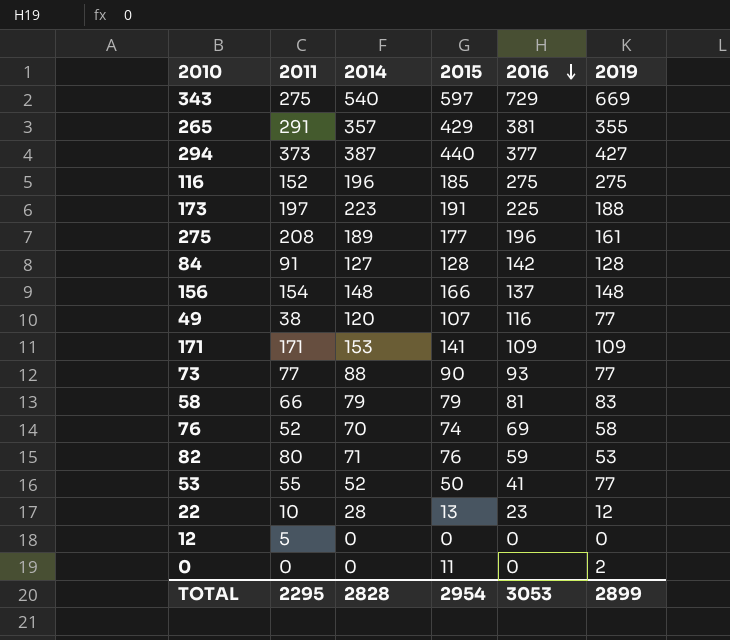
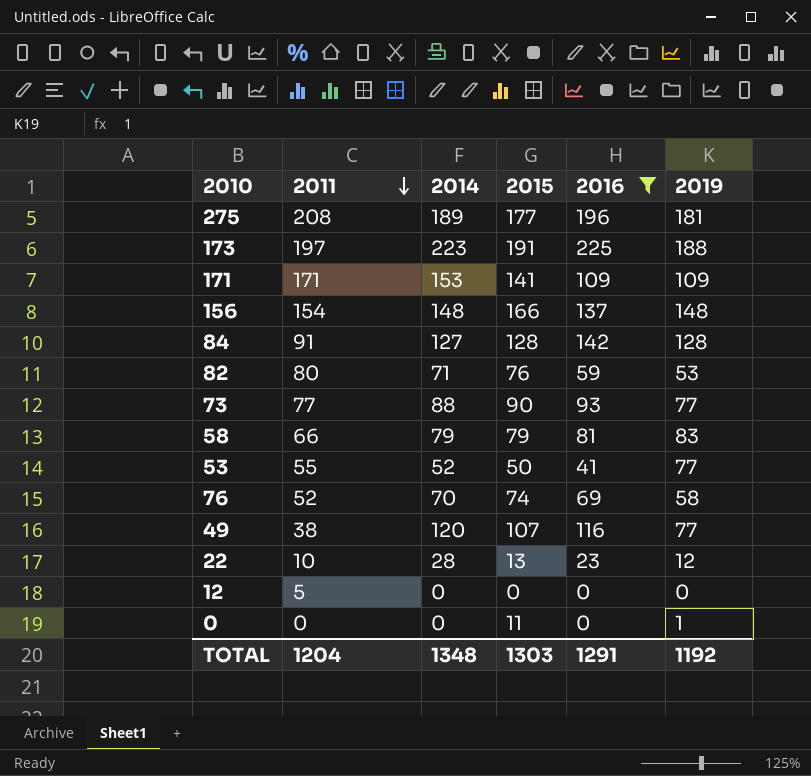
filter: none -> 2016 <= 225
row order: 2016 descending -> 2011 descending
275 | 2019: 161 -> 181
0 | 2019: 2 -> 1
TOTAL | 2011: 2295 -> 1204
TOTAL | 2014: 2828 -> 1348
TOTAL | 2015: 2954 -> 1303
TOTAL | 2016: 3053 -> 1291
TOTAL | 2019: 2899 -> 1192

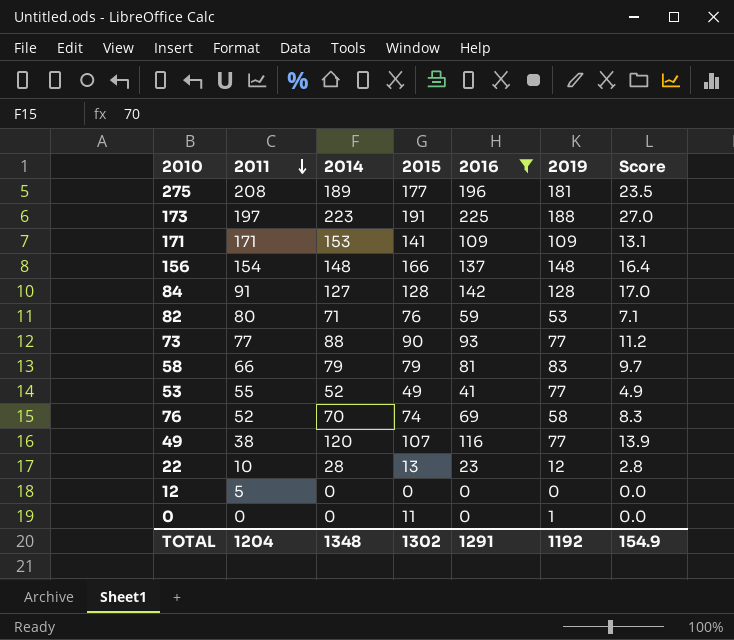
column Score | formula: none -> [2016] * 0.12
53 | 2015: 50 -> 49
TOTAL | 2015: 1303 -> 1302

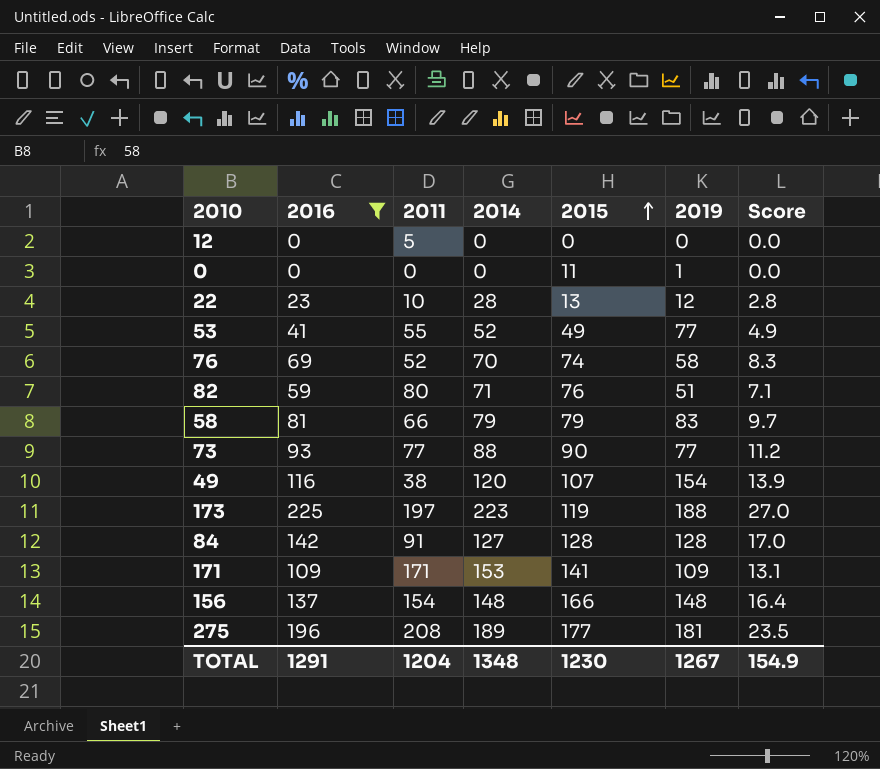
row order: 2011 descending -> 2015 ascending
column 2016 | position: 5 -> 2
82 | 2019: 53 -> 51
49 | 2019: 77 -> 154
173 | 2015: 191 -> 119
TOTAL | 2015: 1302 -> 1230
TOTAL | 2019: 1192 -> 1267

